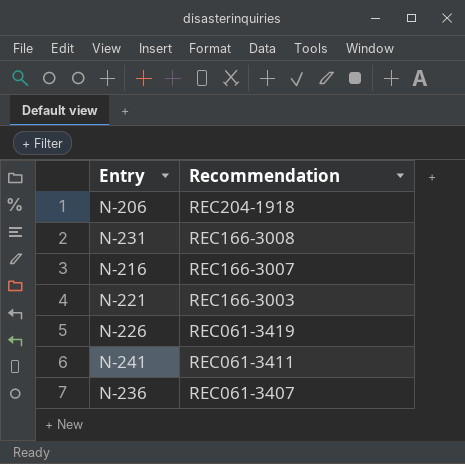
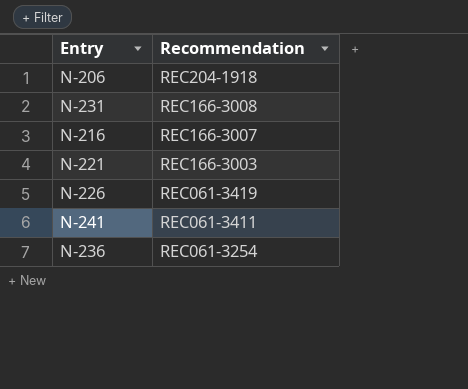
N-236 | Recommendation: REC061-3407 -> REC061-3254

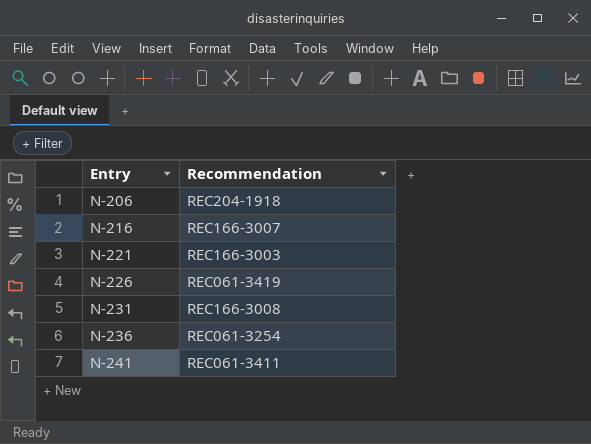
row order: Recommendation descending -> Entry ascending

